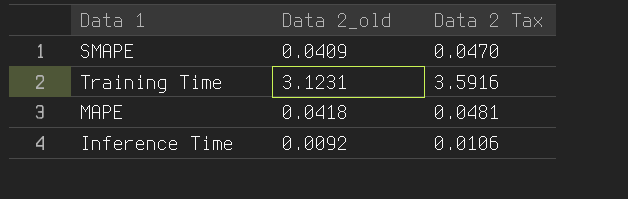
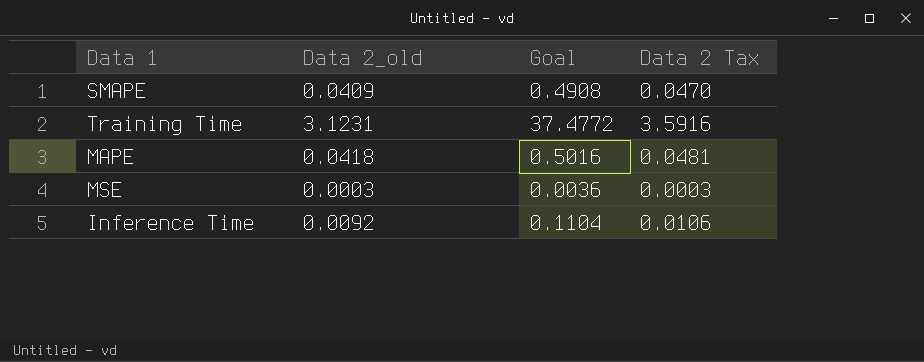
column Goal | formula: none -> [Data 2_old] * 12
row MSE: none -> 0.0003 | 0.0036 | 0.0003

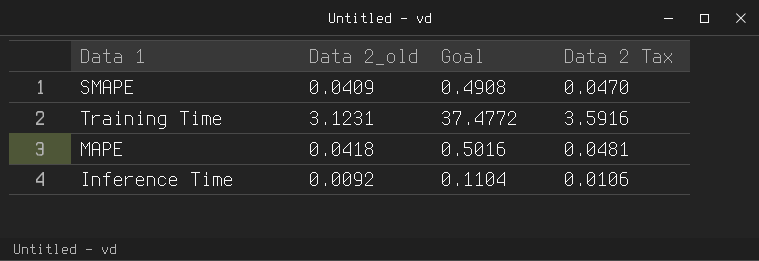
row MSE: 0.0003 | 0.0036 | 0.0003 -> none

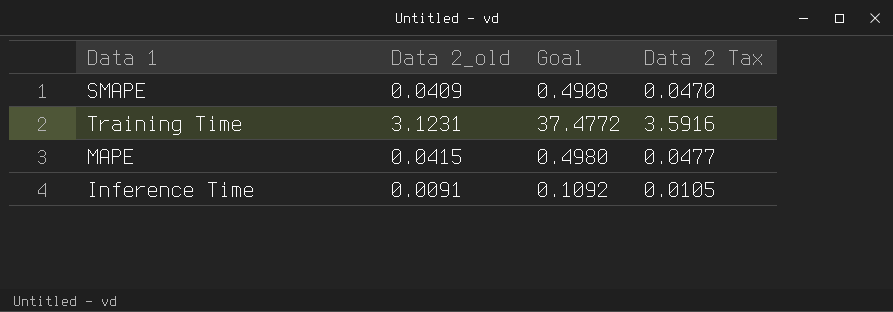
MAPE | Data 2_old: 0.0418 -> 0.0415
MAPE | Goal: 0.5016 -> 0.4980
MAPE | Data 2 Tax: 0.0481 -> 0.0477
Inference Time | Data 2_old: 0.0092 -> 0.0091
Inference Time | Goal: 0.1104 -> 0.1092
Inference Time | Data 2 Tax: 0.0106 -> 0.0105

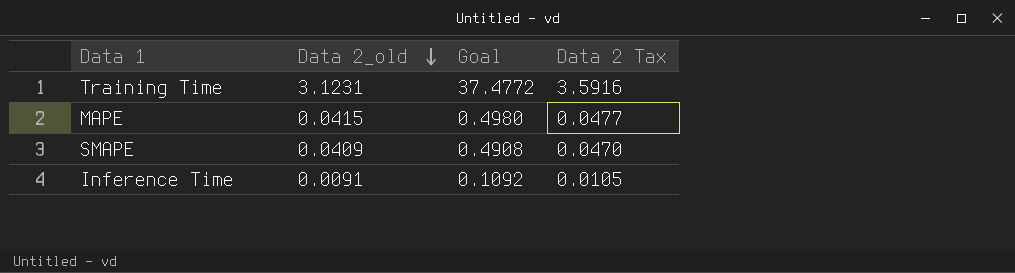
row order: none -> Data 2_old descending

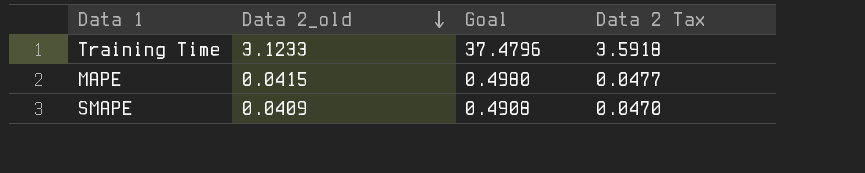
row Inference Time: 0.0091 | 0.1092 | 0.0105 -> none
Training Time | Data 2_old: 3.1231 -> 3.1233
Training Time | Goal: 37.4772 -> 37.4796
Training Time | Data 2 Tax: 3.5916 -> 3.5918

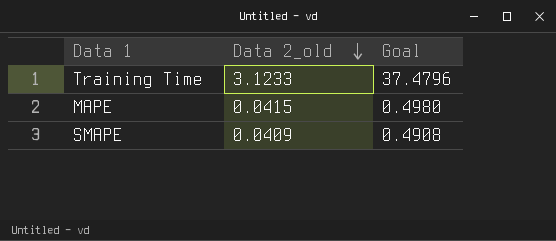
column Data 2 Tax | formula: [Data 2_old] * 1.15 -> none

